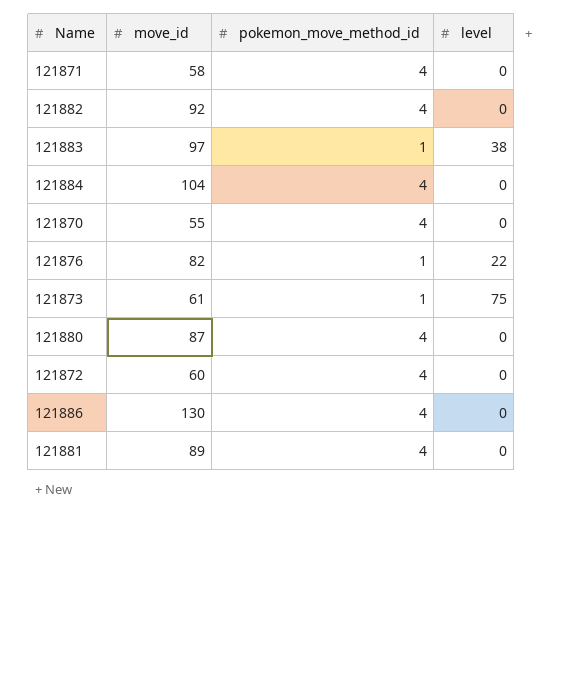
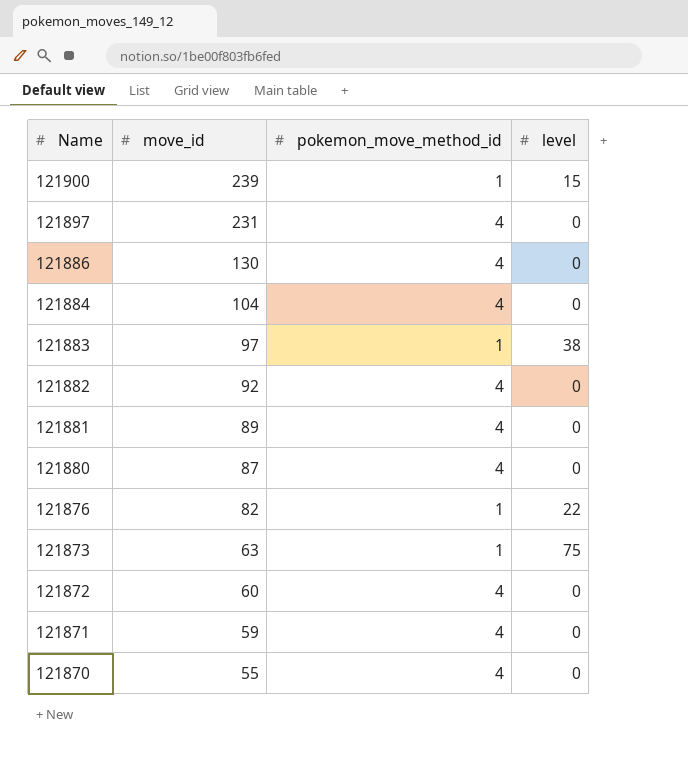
row order: none -> Name descending
row 121900: none -> 239 | 1 | 15
row 121897: none -> 231 | 4 | 0
121873 | move_id: 61 -> 63
121871 | move_id: 58 -> 59

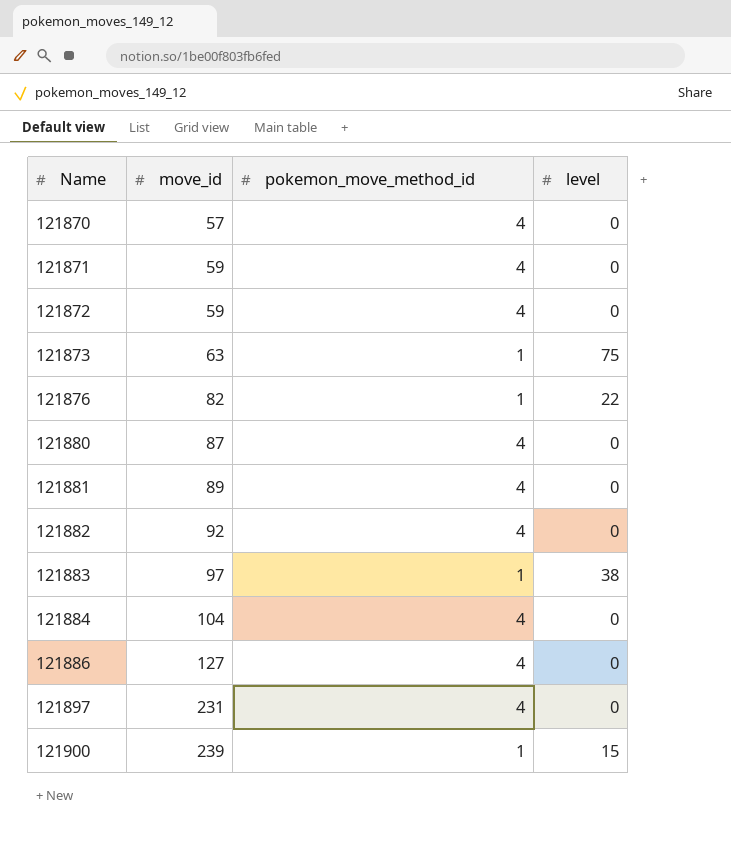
row order: Name descending -> Name ascending
121870 | move_id: 55 -> 57
121872 | move_id: 60 -> 59
121886 | move_id: 130 -> 127

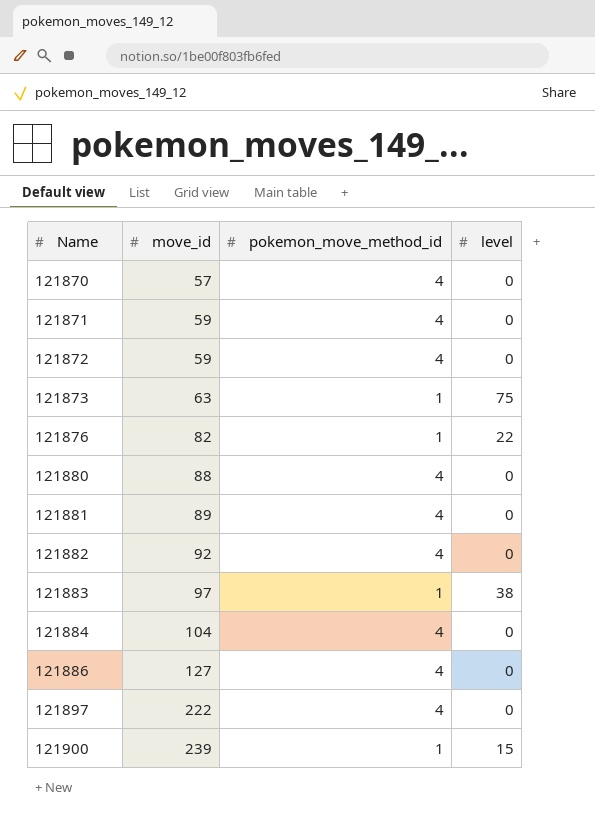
121880 | move_id: 87 -> 88
121897 | move_id: 231 -> 222

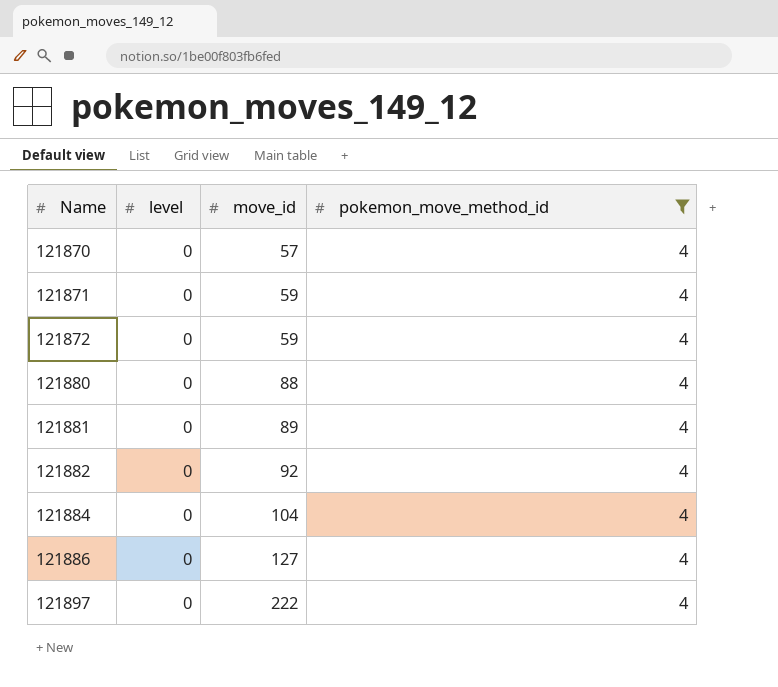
filter: none -> pokemon_move_method_id = 4
column level | position: 4 -> 2

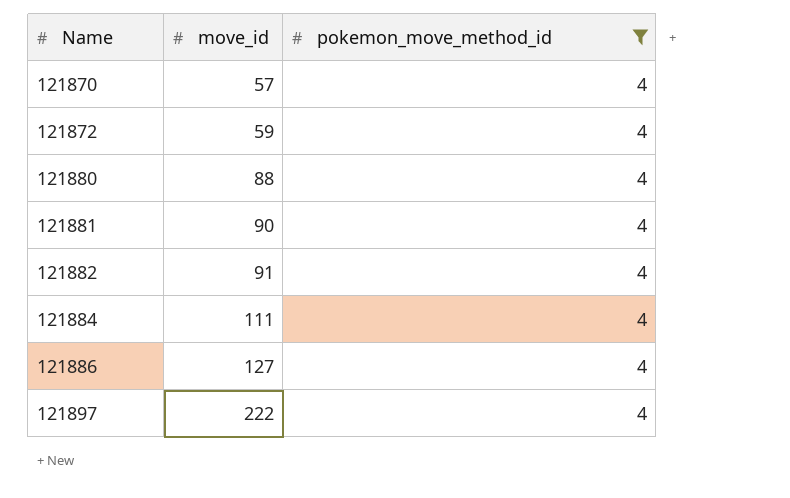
column level | position: 2 -> none
row 121871: 0 | 59 | 4 -> none
121881 | move_id: 89 -> 90
121882 | move_id: 92 -> 91
121884 | move_id: 104 -> 111

